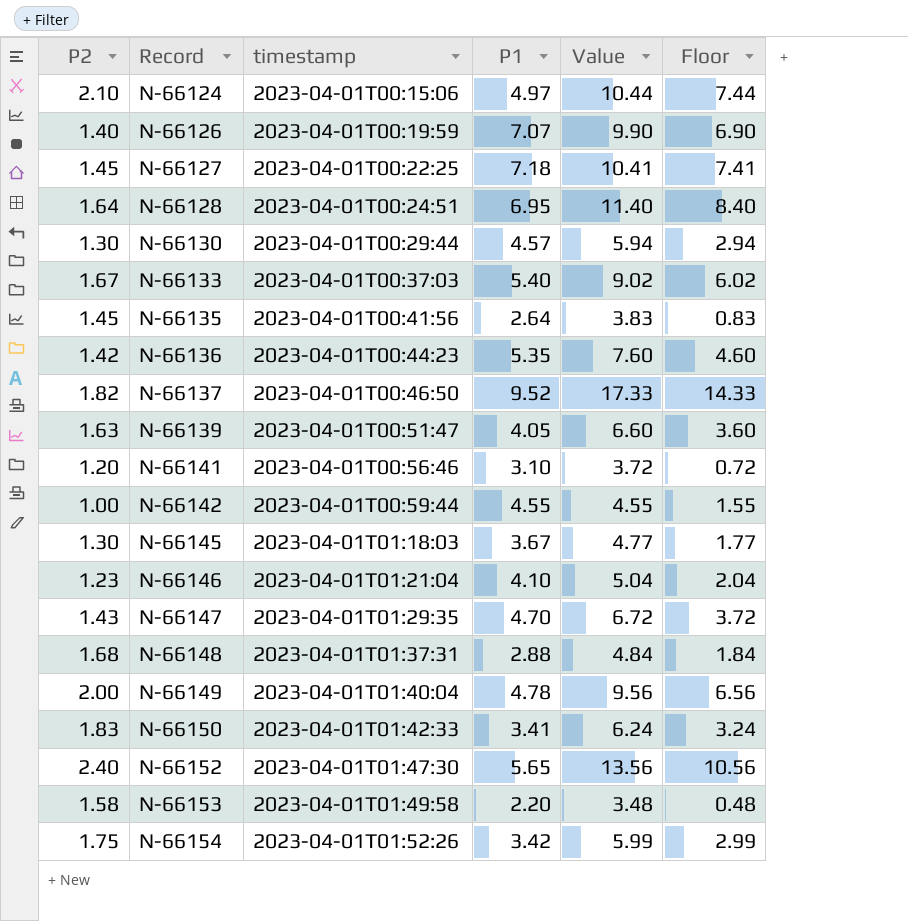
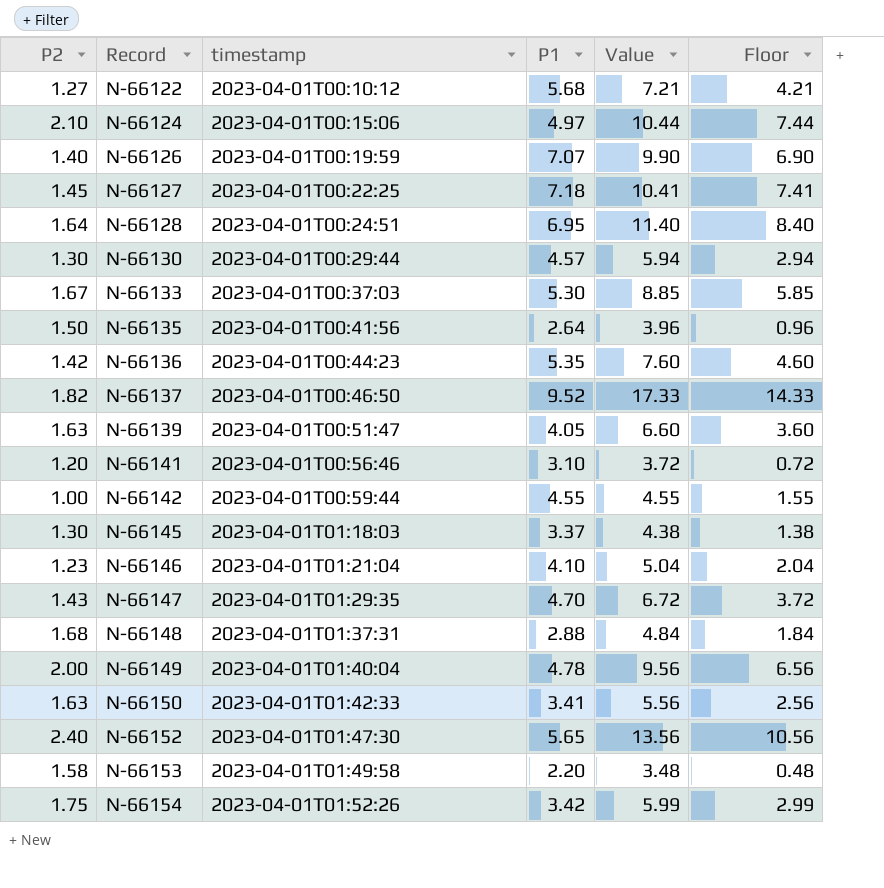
row N-66122: none -> 1.27 | 2023-04-01T00:10:12 | 5.68 | 7.21 | 4.21
N-66133 | P1: 5.40 -> 5.30
N-66133 | Value: 9.02 -> 8.85
N-66133 | Floor: 6.02 -> 5.85
N-66135 | P2: 1.45 -> 1.50
N-66135 | Value: 3.83 -> 3.96
N-66135 | Floor: 0.83 -> 0.96
N-66145 | P1: 3.67 -> 3.37
N-66145 | Value: 4.77 -> 4.38
N-66145 | Floor: 1.77 -> 1.38
N-66150 | P2: 1.83 -> 1.63
N-66150 | Value: 6.24 -> 5.56
N-66150 | Floor: 3.24 -> 2.56

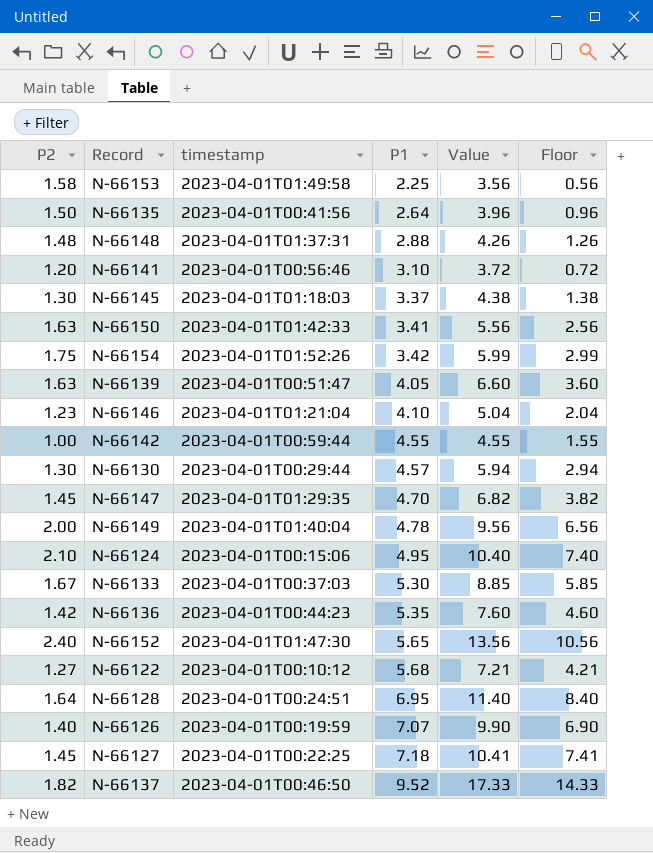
row order: Record ascending -> P1 ascending
N-66153 | P1: 2.20 -> 2.25
N-66153 | Value: 3.48 -> 3.56
N-66153 | Floor: 0.48 -> 0.56
N-66148 | P2: 1.68 -> 1.48
N-66148 | Value: 4.84 -> 4.26
N-66148 | Floor: 1.84 -> 1.26
N-66147 | P2: 1.43 -> 1.45
N-66147 | Value: 6.72 -> 6.82
N-66147 | Floor: 3.72 -> 3.82
N-66124 | P1: 4.97 -> 4.95
N-66124 | Value: 10.44 -> 10.40
N-66124 | Floor: 7.44 -> 7.40

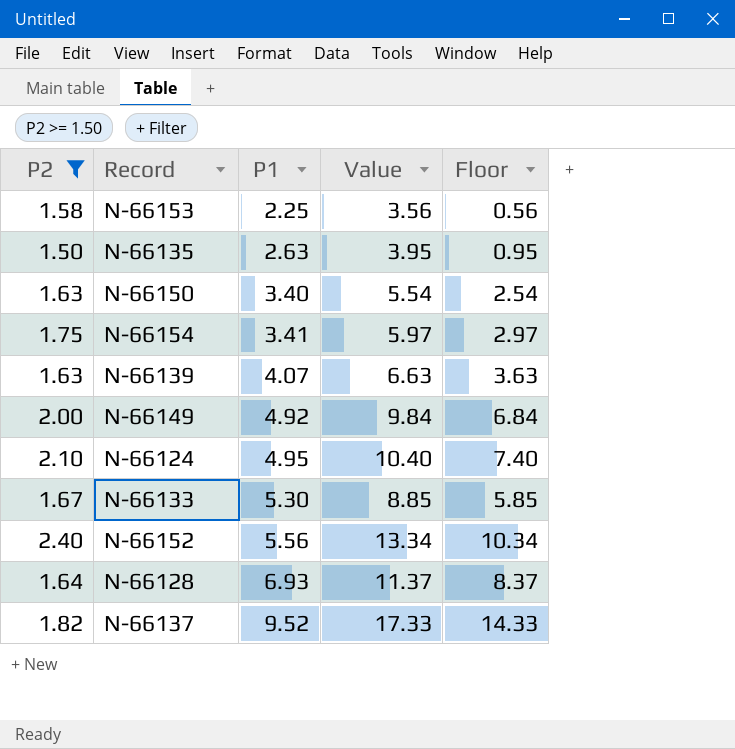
filter: none -> P2 >= 1.50
column timestamp | position: 3 -> none
N-66135 | P1: 2.64 -> 2.63
N-66135 | Value: 3.96 -> 3.95
N-66135 | Floor: 0.96 -> 0.95
N-66150 | P1: 3.41 -> 3.40
N-66150 | Value: 5.56 -> 5.54
N-66150 | Floor: 2.56 -> 2.54
N-66154 | P1: 3.42 -> 3.41
N-66154 | Value: 5.99 -> 5.97
N-66154 | Floor: 2.99 -> 2.97
N-66139 | P1: 4.05 -> 4.07
N-66139 | Value: 6.60 -> 6.63
N-66139 | Floor: 3.60 -> 3.63
N-66149 | P1: 4.78 -> 4.92
N-66149 | Value: 9.56 -> 9.84
N-66149 | Floor: 6.56 -> 6.84
N-66152 | P1: 5.65 -> 5.56
N-66152 | Value: 13.56 -> 13.34
N-66152 | Floor: 10.56 -> 10.34
N-66128 | P1: 6.95 -> 6.93
N-66128 | Value: 11.40 -> 11.37
N-66128 | Floor: 8.40 -> 8.37

